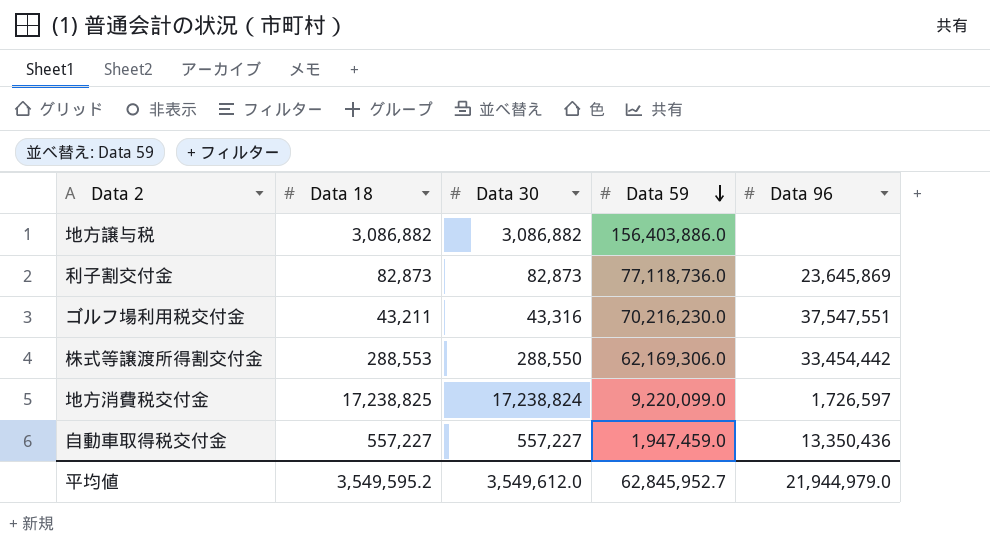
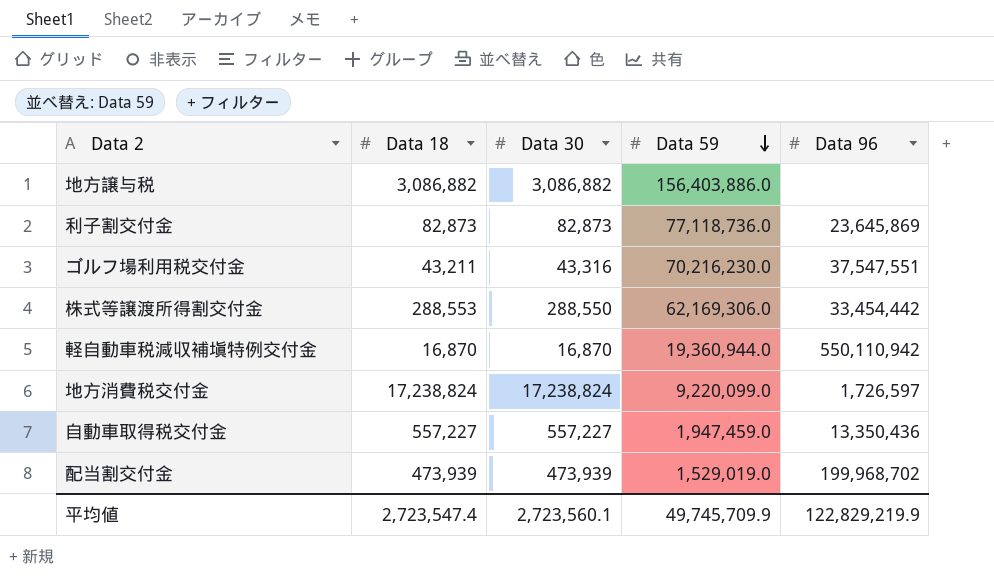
row 軽自動車税減収補塡特例交付金: none -> 16,870 | 16,870 | 19,360,944.0 | 550,110,942
地方消費税交付金 | Data 18: 17,238,825 -> 17,238,824
row 配当割交付金: none -> 473,939 | 473,939 | 1,529,019.0 | 199,968,702
平均値 | Data 18: 3,549,595.2 -> 2,723,547.4
平均値 | Data 30: 3,549,612.0 -> 2,723,560.1
平均値 | Data 59: 62,845,952.7 -> 49,745,709.9
平均値 | Data 96: 21,944,979.0 -> 122,829,219.9

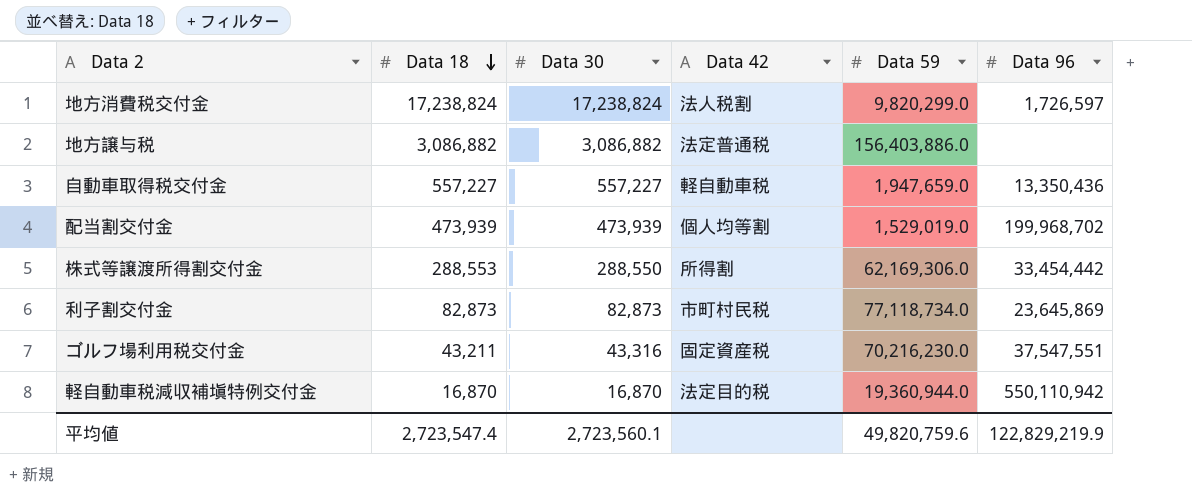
row order: Data 59 descending -> Data 18 descending
column Data 42 | position: none -> 4
地方消費税交付金 | Data 59: 9,220,099.0 -> 9,820,299.0
自動車取得税交付金 | Data 59: 1,947,459.0 -> 1,947,659.0
利子割交付金 | Data 59: 77,118,736.0 -> 77,118,734.0
平均値 | Data 59: 49,745,709.9 -> 49,820,759.6

